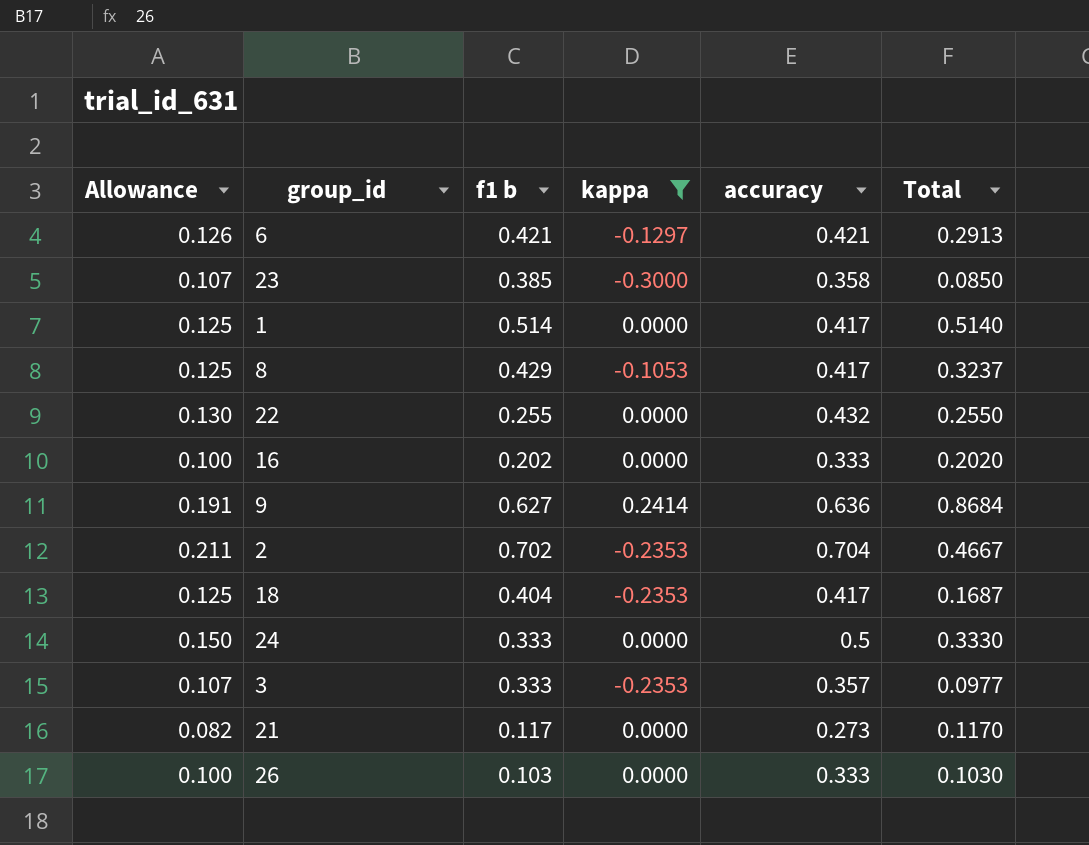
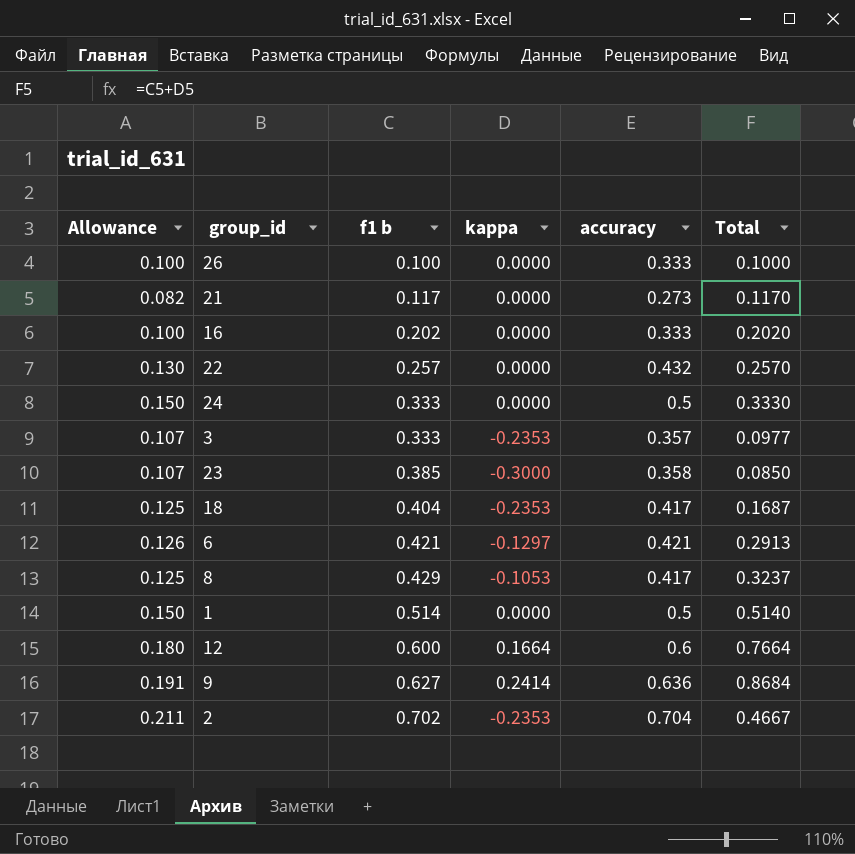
filter: kappa != 0.1664 -> none
row order: none -> f1 b ascending
26 | f1 b: 0.103 -> 0.100
26 | Total: 0.1030 -> 0.1000
22 | f1 b: 0.255 -> 0.257
22 | Total: 0.2550 -> 0.2570
1 | Allowance: 0.125 -> 0.150
1 | accuracy: 0.417 -> 0.5

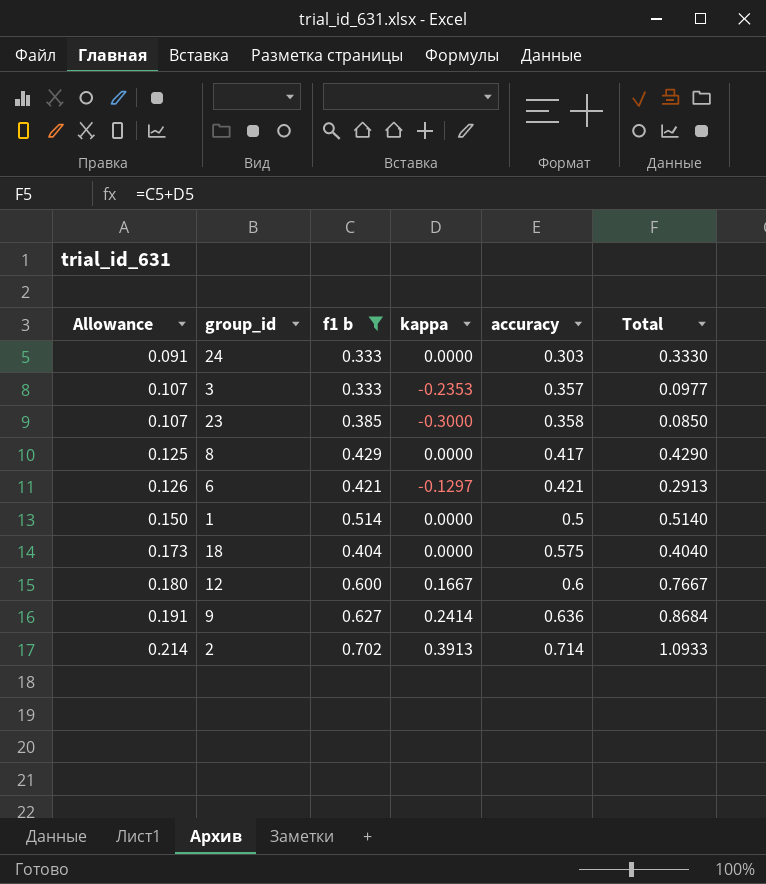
filter: none -> f1 b >= 0.333
row order: f1 b ascending -> Allowance ascending
24 | Allowance: 0.150 -> 0.091
24 | accuracy: 0.5 -> 0.303
8 | kappa: -0.1053 -> 0.0000
8 | Total: 0.3237 -> 0.4290
18 | Allowance: 0.125 -> 0.173
18 | kappa: -0.2353 -> 0.0000
18 | accuracy: 0.417 -> 0.575
18 | Total: 0.1687 -> 0.4040
12 | kappa: 0.1664 -> 0.1667
12 | Total: 0.7664 -> 0.7667
2 | Allowance: 0.211 -> 0.214
2 | kappa: -0.2353 -> 0.3913
2 | accuracy: 0.704 -> 0.714
2 | Total: 0.4667 -> 1.0933

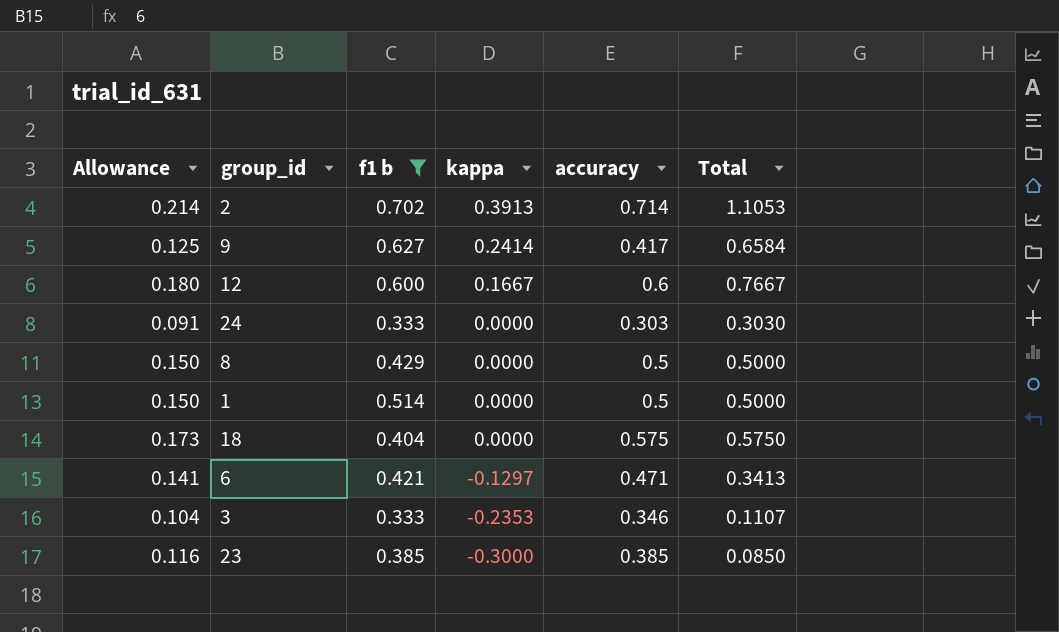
row order: Allowance ascending -> kappa descending
column Total | formula: [f1 b] + [kappa] -> [kappa] + [accuracy]
9 | Allowance: 0.191 -> 0.125
9 | accuracy: 0.636 -> 0.417
8 | Allowance: 0.125 -> 0.150
8 | accuracy: 0.417 -> 0.5
6 | Allowance: 0.126 -> 0.141
6 | accuracy: 0.421 -> 0.471
3 | Allowance: 0.107 -> 0.104
3 | accuracy: 0.357 -> 0.346
23 | Allowance: 0.107 -> 0.116
23 | accuracy: 0.358 -> 0.385

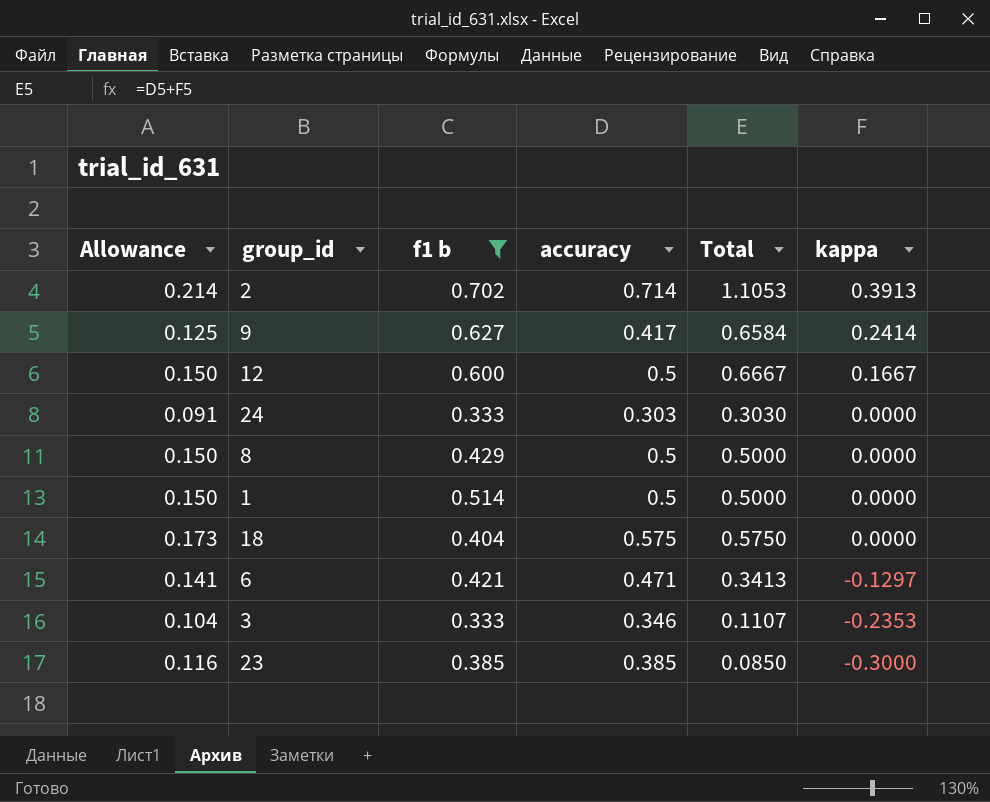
column kappa | position: 4 -> 6
12 | Allowance: 0.180 -> 0.150
12 | accuracy: 0.6 -> 0.5
12 | Total: 0.7667 -> 0.6667

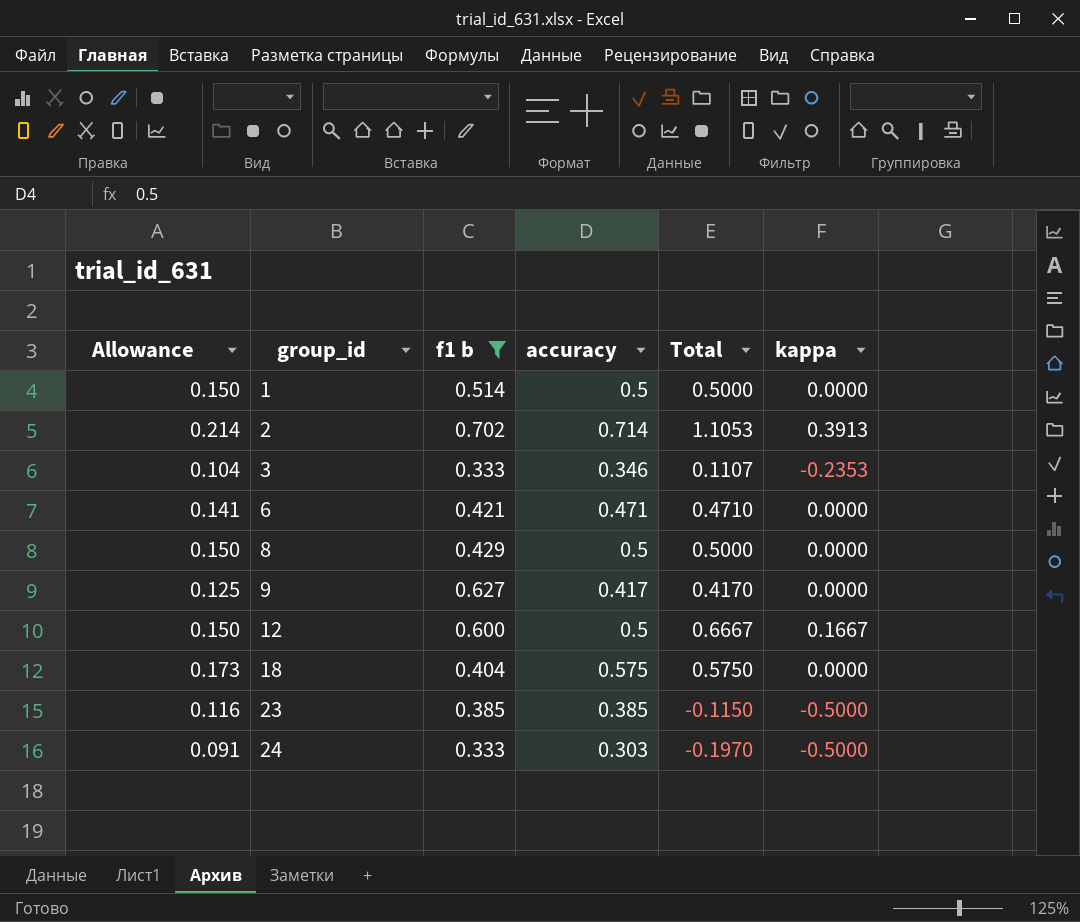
row order: kappa descending -> group_id ascending
6 | Total: 0.3413 -> 0.4710
6 | kappa: -0.1297 -> 0.0000
9 | Total: 0.6584 -> 0.4170
9 | kappa: 0.2414 -> 0.0000
23 | Total: 0.0850 -> -0.1150
23 | kappa: -0.3000 -> -0.5000
24 | Total: 0.3030 -> -0.1970
24 | kappa: 0.0000 -> -0.5000

